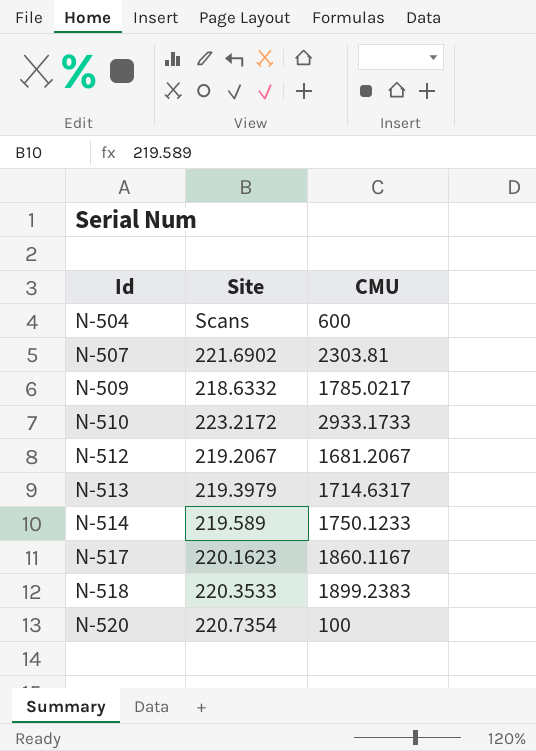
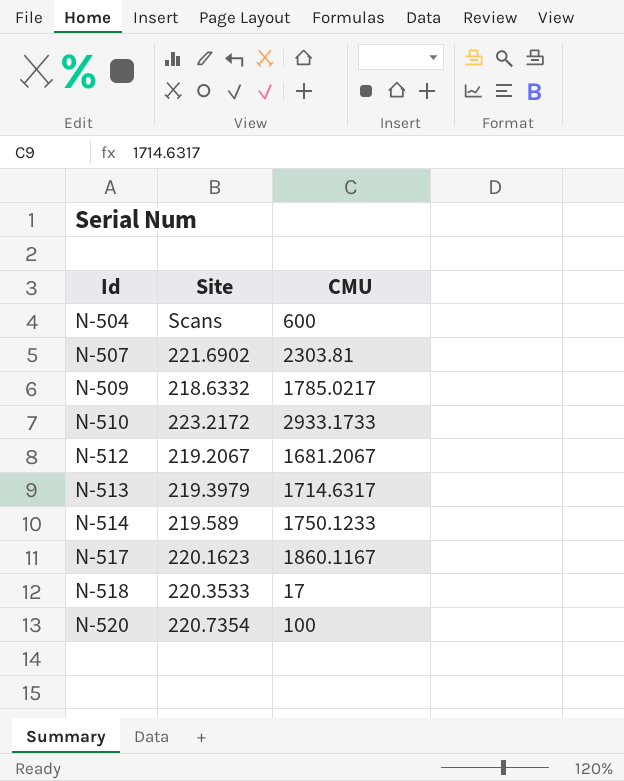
N-518 | CMU: 1899.2383 -> 17

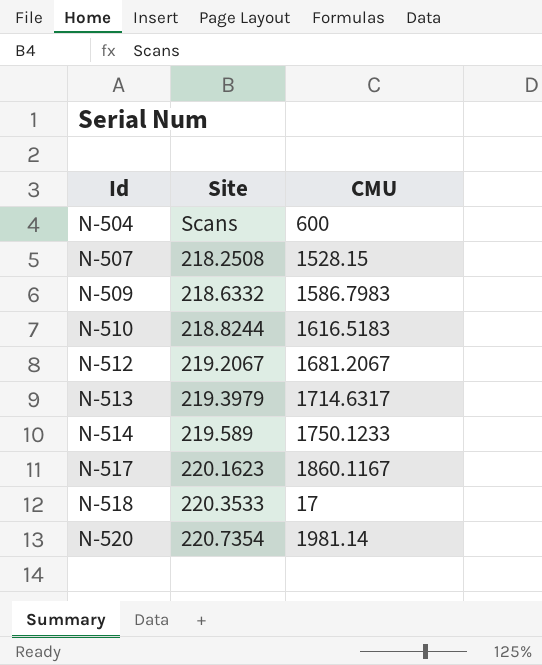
N-507 | Site: 221.6902 -> 218.2508
N-507 | CMU: 2303.81 -> 1528.15
N-509 | CMU: 1785.0217 -> 1586.7983
N-510 | Site: 223.2172 -> 218.8244
N-510 | CMU: 2933.1733 -> 1616.5183
N-520 | CMU: 100 -> 1981.14

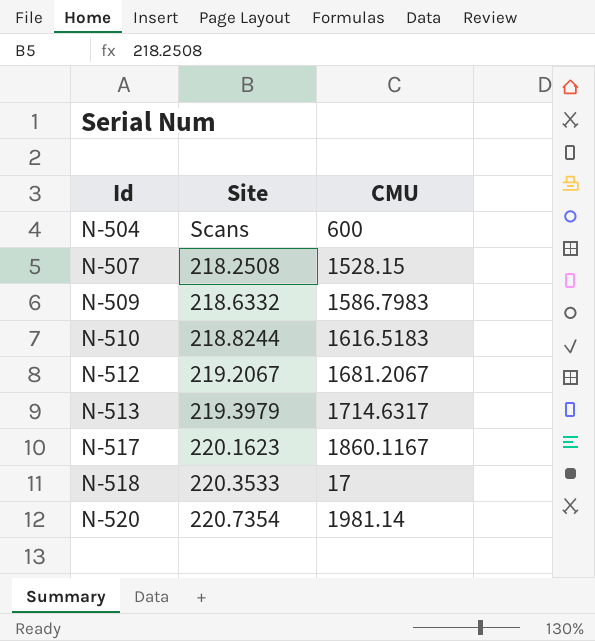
row N-514: 219.589 | 1750.1233 -> none

